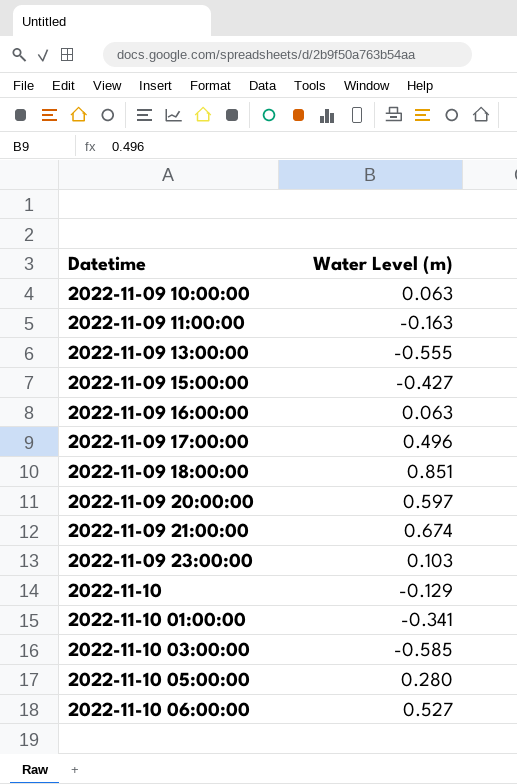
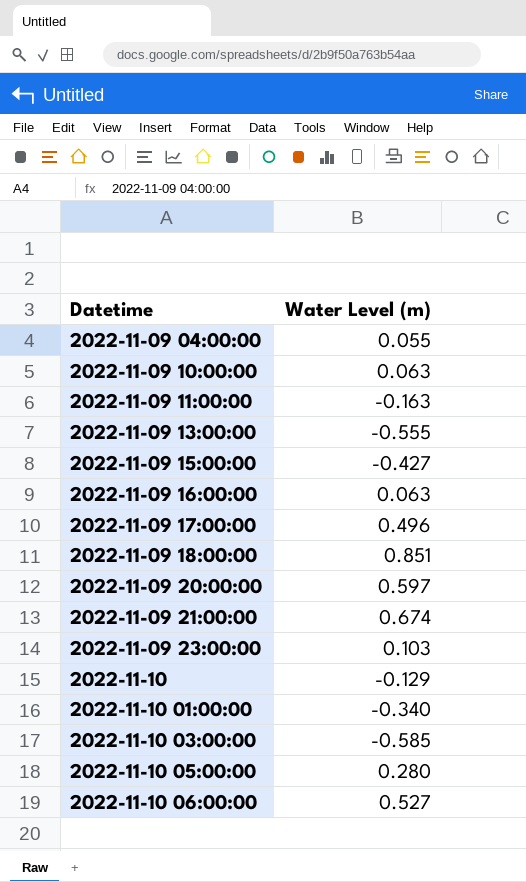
row 2022-11-09 04:00:00: none -> 0.055
2022-11-10 01:00:00 | Water Level (m): -0.341 -> -0.340

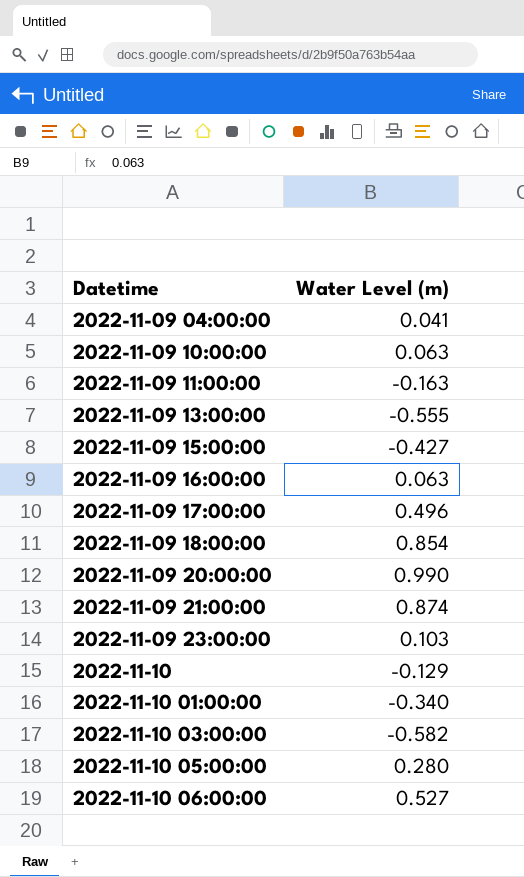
2022-11-09 04:00:00 | Water Level (m): 0.055 -> 0.041
2022-11-09 18:00:00 | Water Level (m): 0.851 -> 0.854
2022-11-09 20:00:00 | Water Level (m): 0.597 -> 0.990
2022-11-09 21:00:00 | Water Level (m): 0.674 -> 0.874
2022-11-10 03:00:00 | Water Level (m): -0.585 -> -0.582

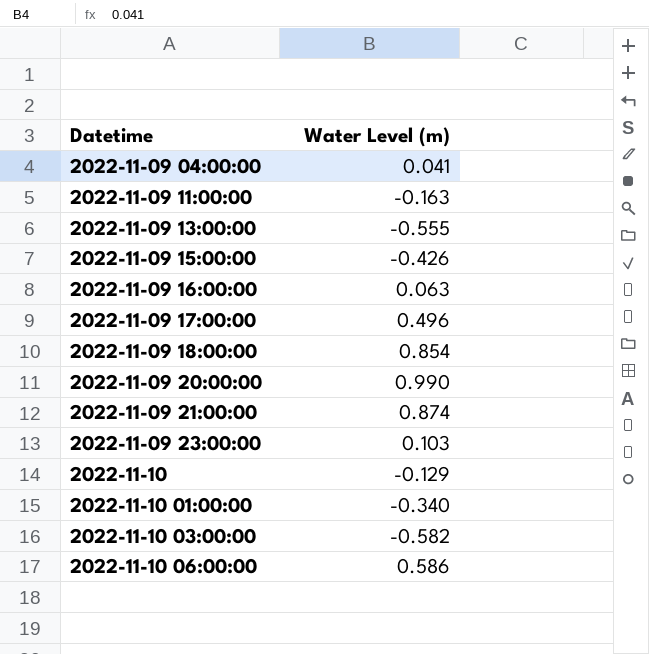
row 2022-11-09 10:00:00: 0.063 -> none
row 2022-11-10 05:00:00: 0.280 -> none
2022-11-09 15:00:00 | Water Level (m): -0.427 -> -0.426
2022-11-10 06:00:00 | Water Level (m): 0.527 -> 0.586

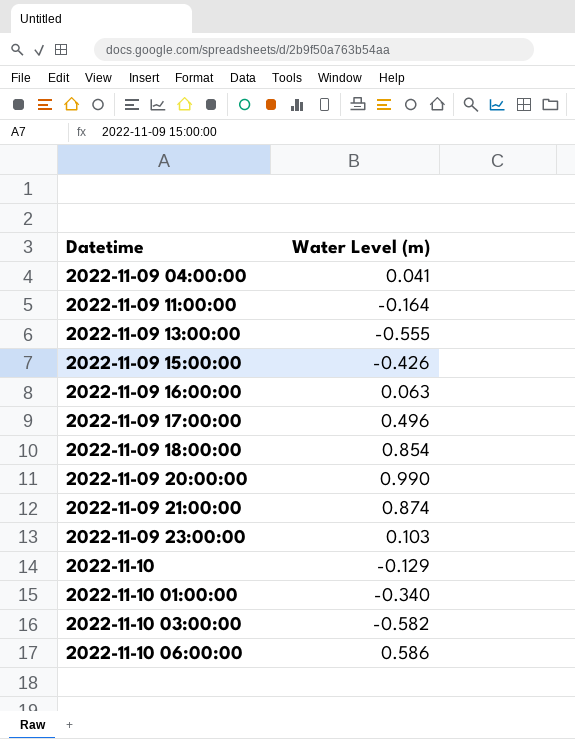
2022-11-09 11:00:00 | Water Level (m): -0.163 -> -0.164

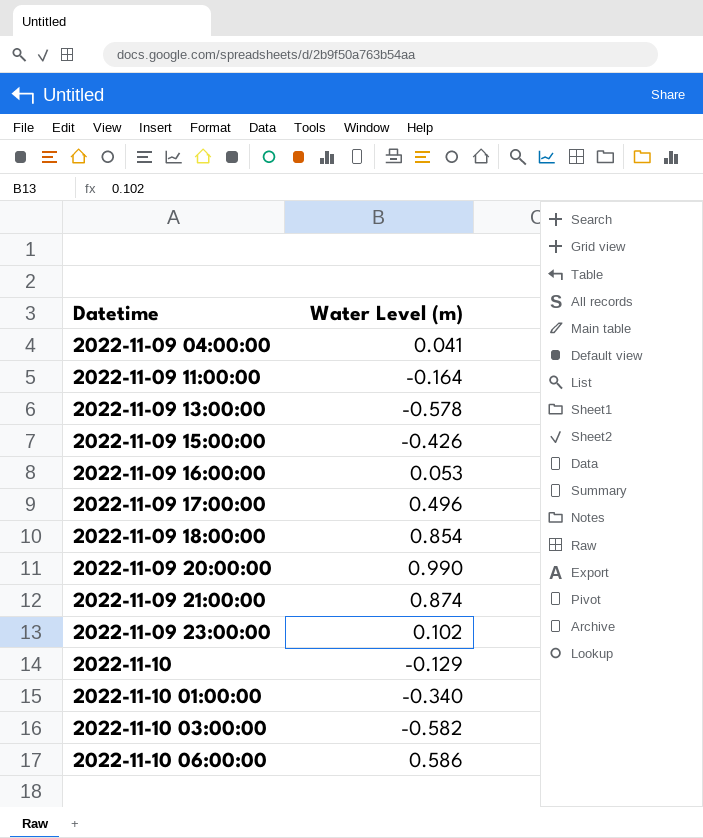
2022-11-09 13:00:00 | Water Level (m): -0.555 -> -0.578
2022-11-09 16:00:00 | Water Level (m): 0.063 -> 0.053
2022-11-09 23:00:00 | Water Level (m): 0.103 -> 0.102

